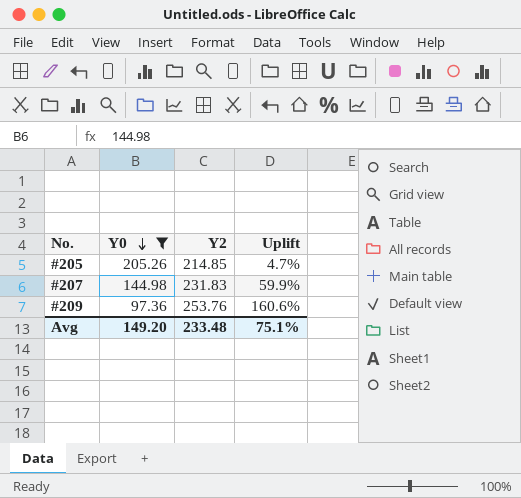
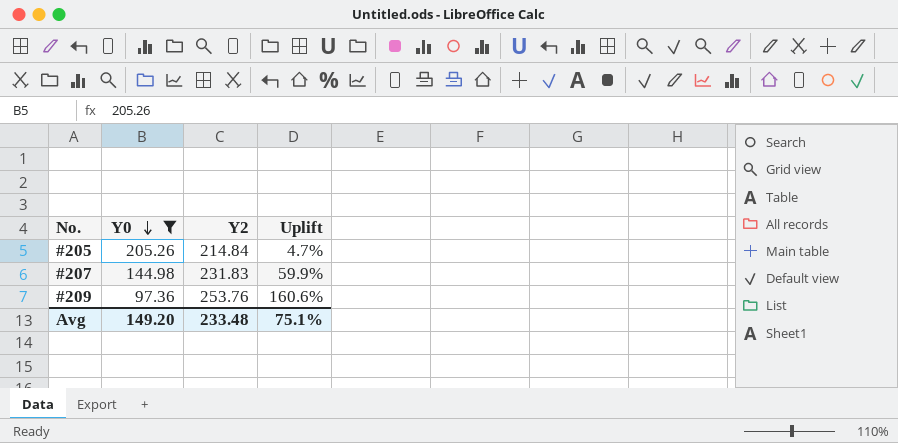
#205 | Y2: 214.85 -> 214.84

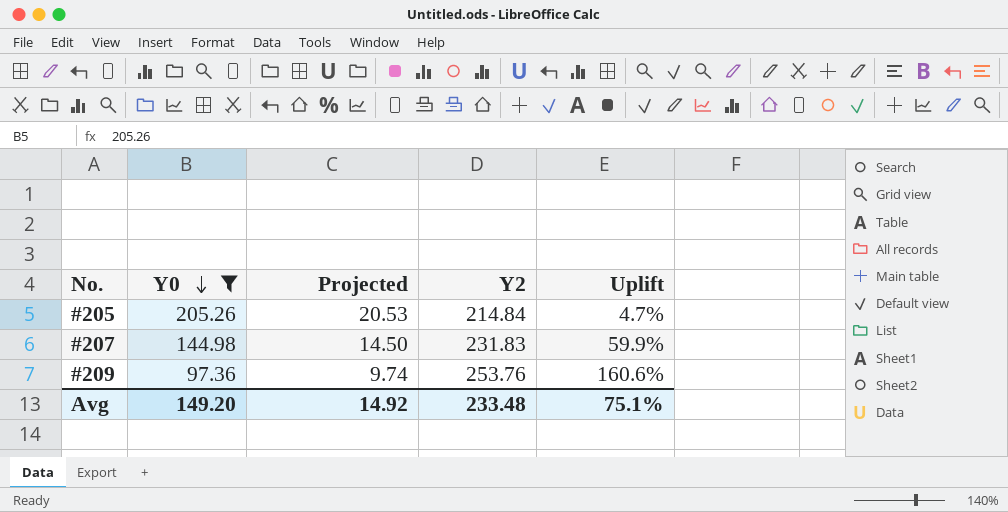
column Projected | formula: none -> [Y0] * 0.1

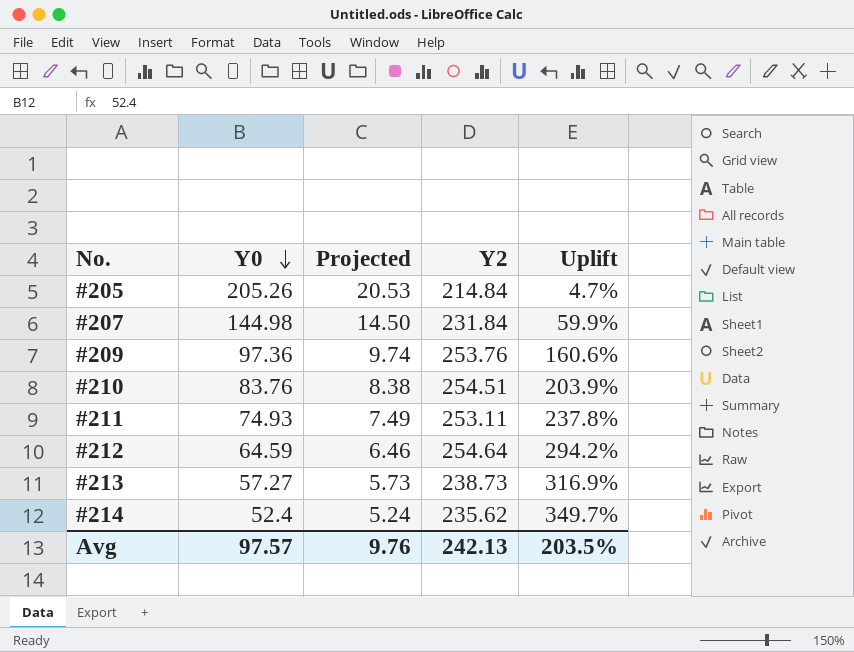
filter: Y0 >= 97.36 -> none
#207 | Y2: 231.83 -> 231.84
Avg | Y0: 149.20 -> 97.57
Avg | Projected: 14.92 -> 9.76
Avg | Y2: 233.48 -> 242.13
Avg | Uplift: 75.1% -> 203.5%

